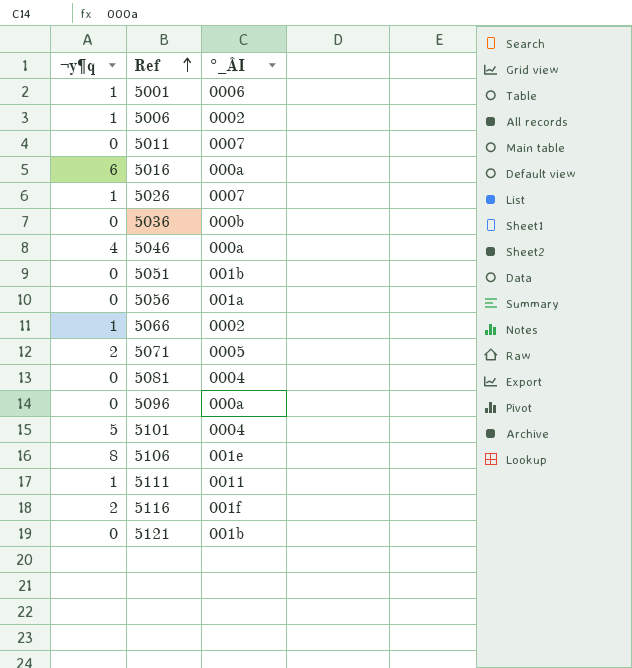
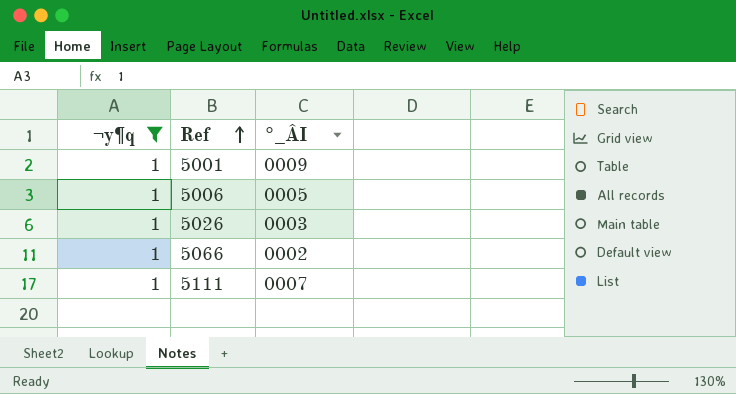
filter: none -> ¬y¶q = 1
5001 | °_ÂI: 0006 -> 0009
5006 | °_ÂI: 0002 -> 0005
5026 | °_ÂI: 0007 -> 0003
5111 | °_ÂI: 0011 -> 0007

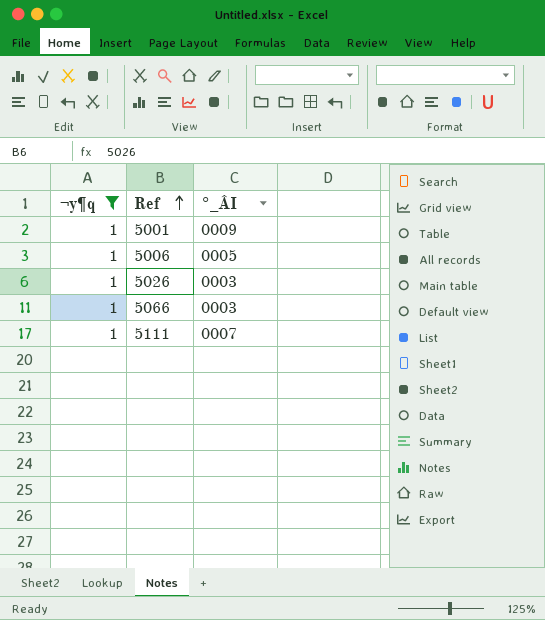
5066 | °_ÂI: 0002 -> 0003

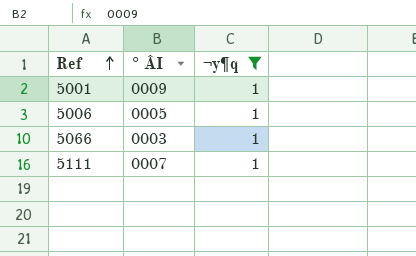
column name: °_ÂI -> ° ÂI
column ¬y¶q | position: 1 -> 3
row 5026: 1 | 0003 -> none

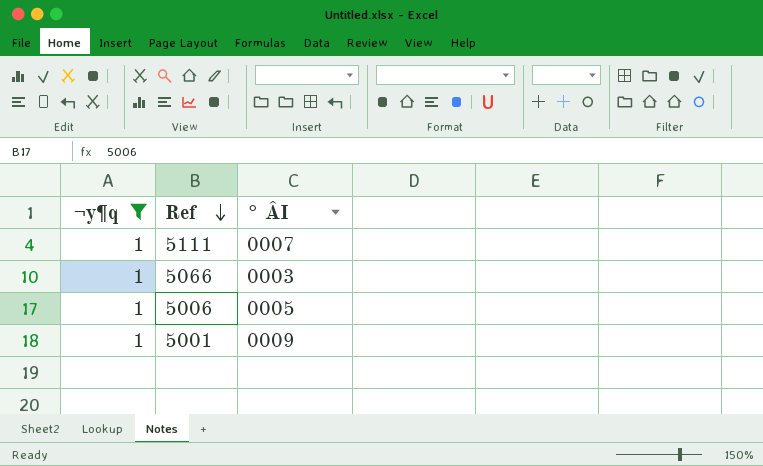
row order: Ref ascending -> Ref descending
column ¬y¶q | position: 3 -> 1

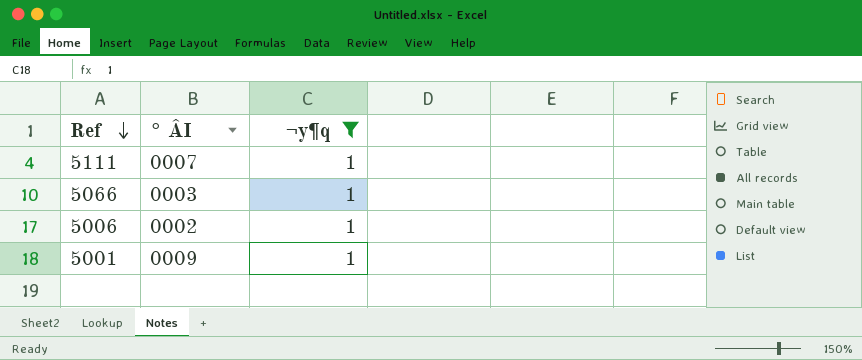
column ¬y¶q | position: 1 -> 3
5006 | ° ÂI: 0005 -> 0002

